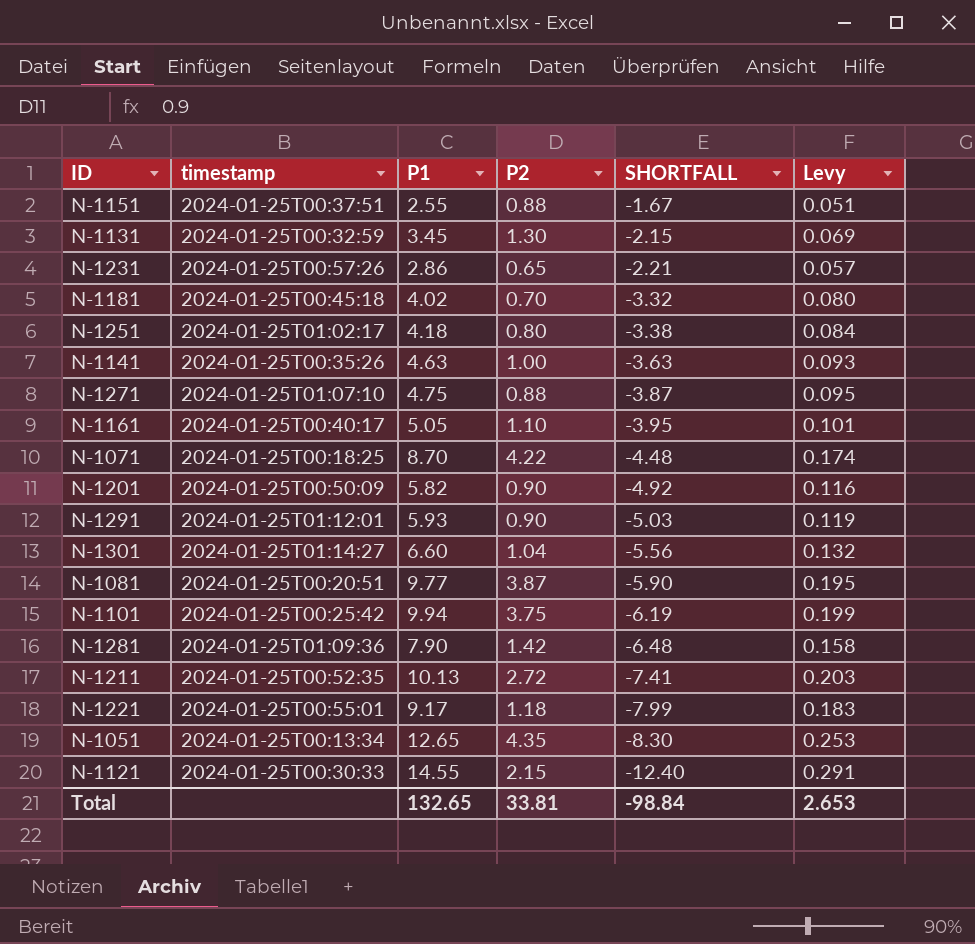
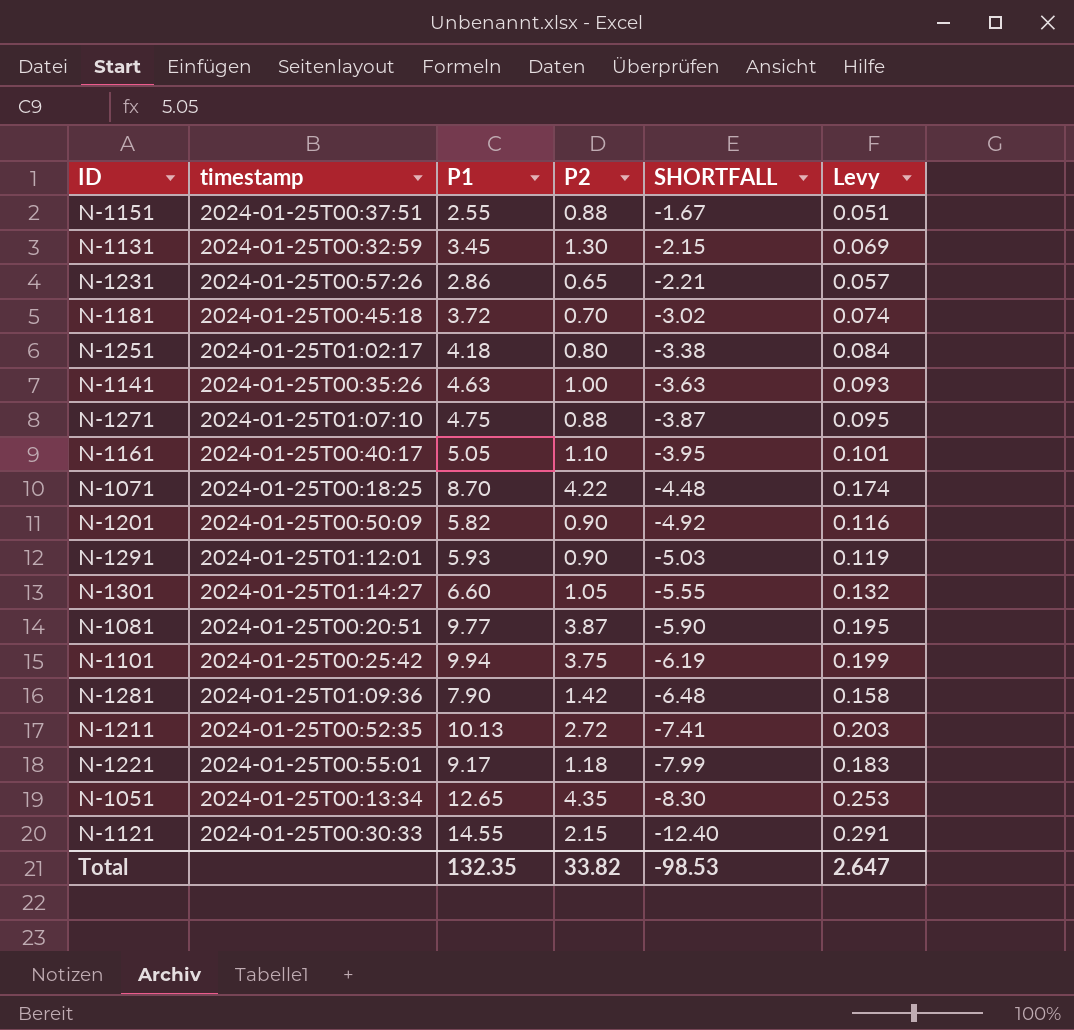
N-1181 | P1: 4.02 -> 3.72
N-1181 | SHORTFALL: -3.32 -> -3.02
N-1181 | Levy: 0.080 -> 0.074
N-1301 | P2: 1.04 -> 1.05
N-1301 | SHORTFALL: -5.56 -> -5.55
Total | P1: 132.65 -> 132.35
Total | P2: 33.81 -> 33.82
Total | SHORTFALL: -98.84 -> -98.53
Total | Levy: 2.653 -> 2.647

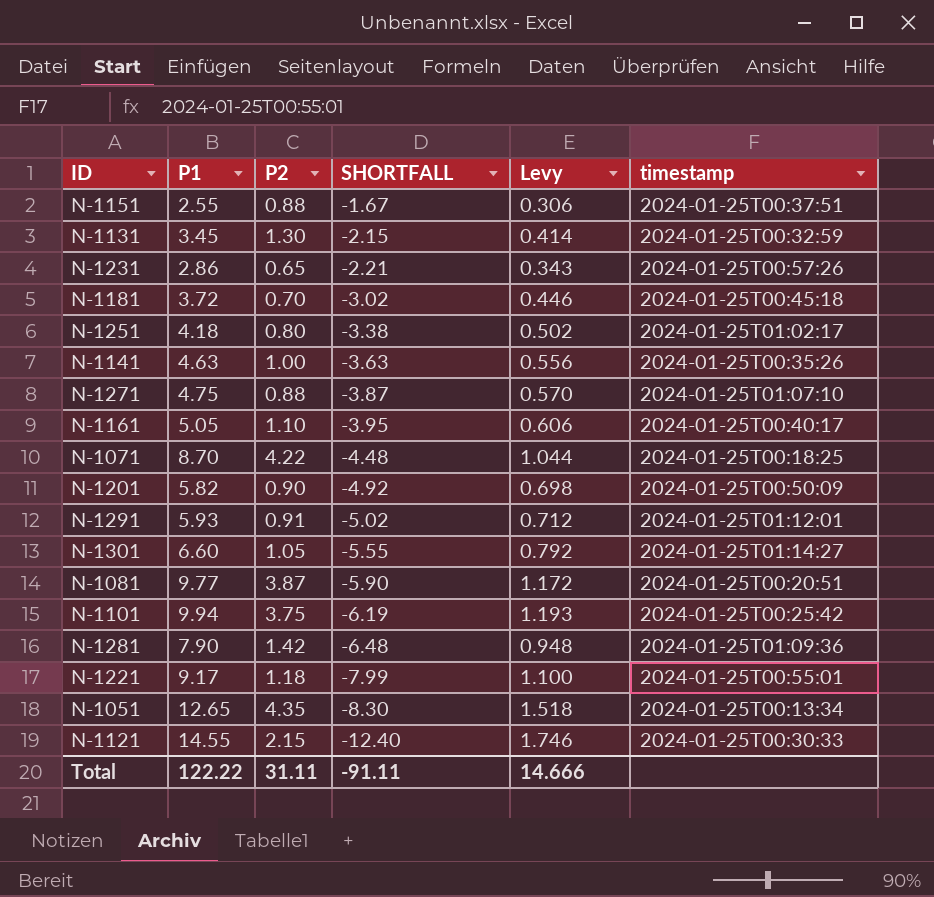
column Levy | formula: [P1] * 0.02 -> [P1] * 0.12
column timestamp | position: 2 -> 6
row N-1211: 2024-01-25T00:52:35 | 10.13 | 2.72 | -7.41 | 0.203 -> none
N-1291 | P2: 0.90 -> 0.91
N-1291 | SHORTFALL: -5.03 -> -5.02
Total | P1: 132.35 -> 122.22
Total | P2: 33.82 -> 31.11
Total | SHORTFALL: -98.53 -> -91.11
Total | Levy: 2.647 -> 14.666

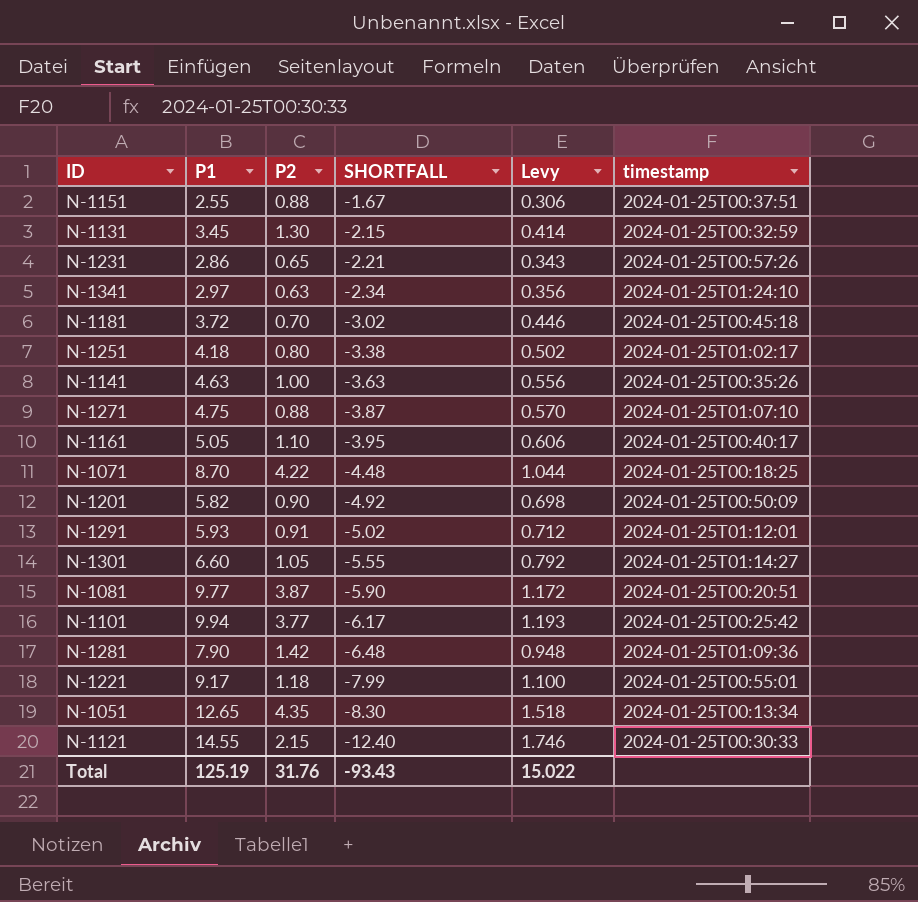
row N-1341: none -> 2.97 | 0.63 | -2.34 | 0.356 | 2024-01-25T01:24:10
N-1101 | P2: 3.75 -> 3.77
N-1101 | SHORTFALL: -6.19 -> -6.17
Total | P1: 122.22 -> 125.19
Total | P2: 31.11 -> 31.76
Total | SHORTFALL: -91.11 -> -93.43
Total | Levy: 14.666 -> 15.022

